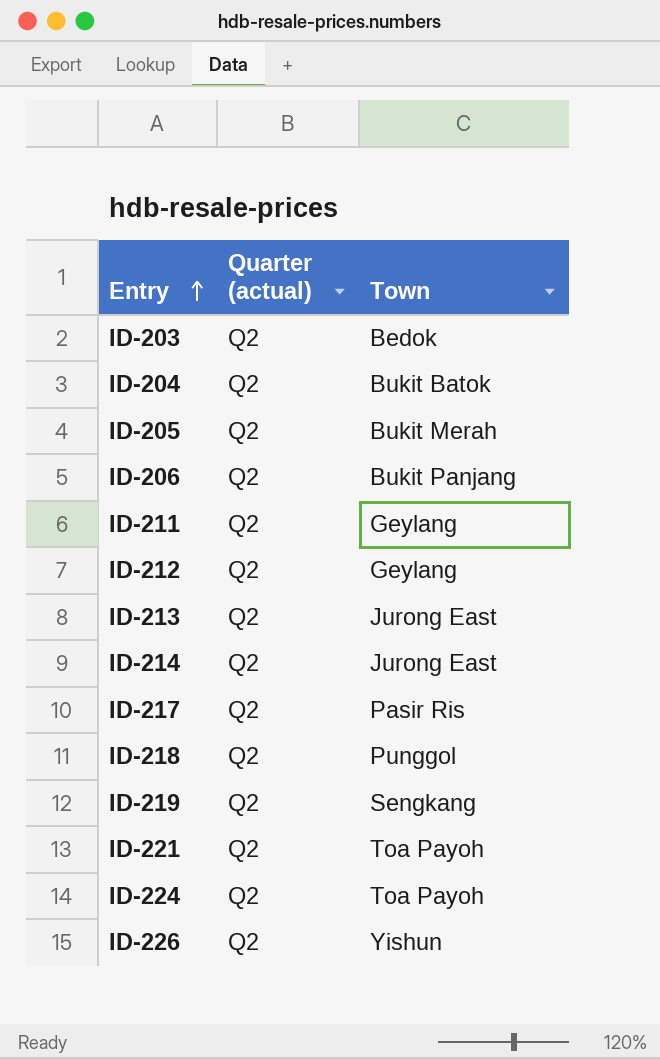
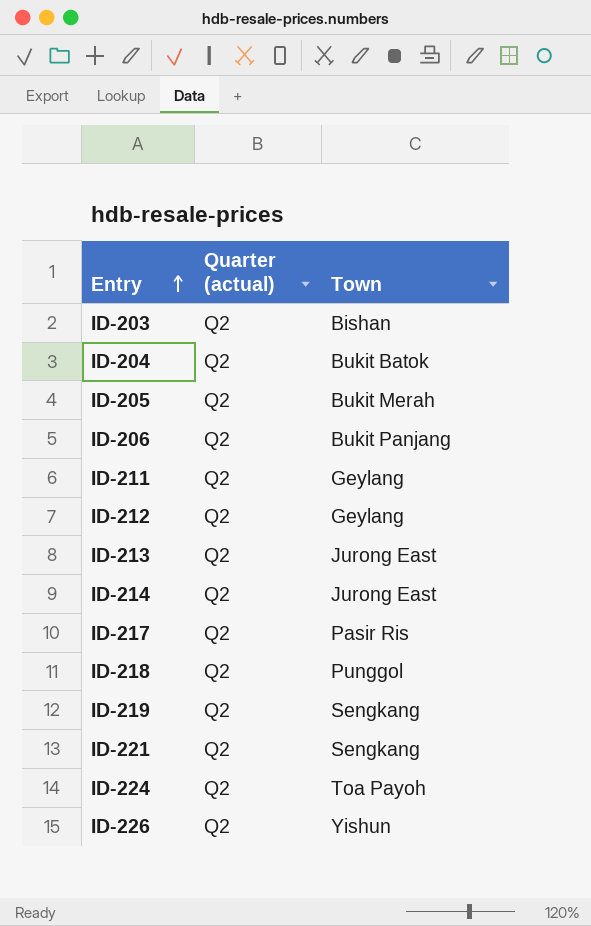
ID-203 | Town: Bedok -> Bishan
ID-221 | Town: Toa Payoh -> Sengkang

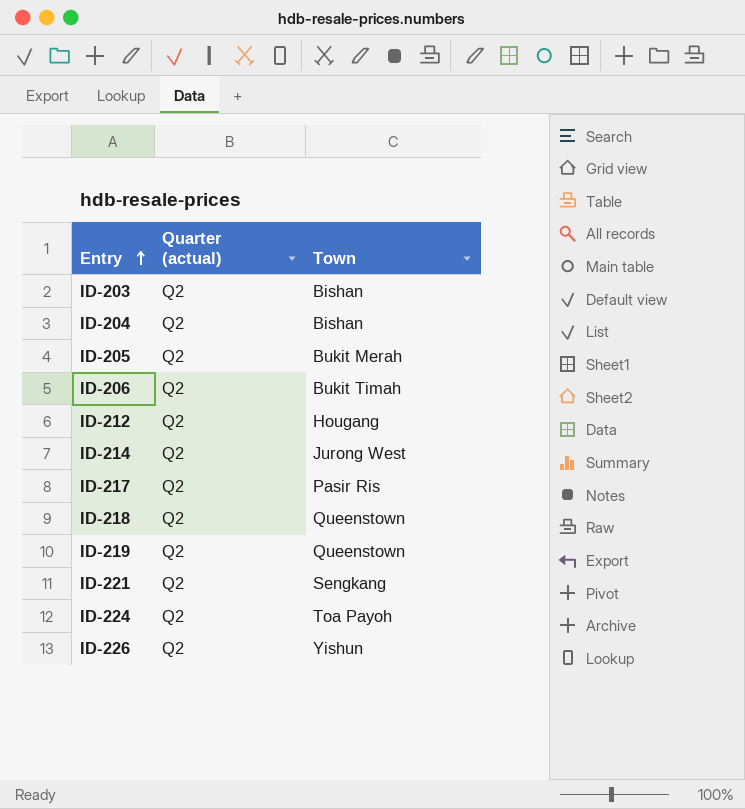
row ID-211: Q2 | Geylang -> none
row ID-213: Q2 | Jurong East -> none
ID-204 | Town: Bukit Batok -> Bishan
ID-206 | Town: Bukit Panjang -> Bukit Timah
ID-212 | Town: Geylang -> Hougang
ID-214 | Town: Jurong East -> Jurong West
ID-218 | Town: Punggol -> Queenstown
ID-219 | Town: Sengkang -> Queenstown

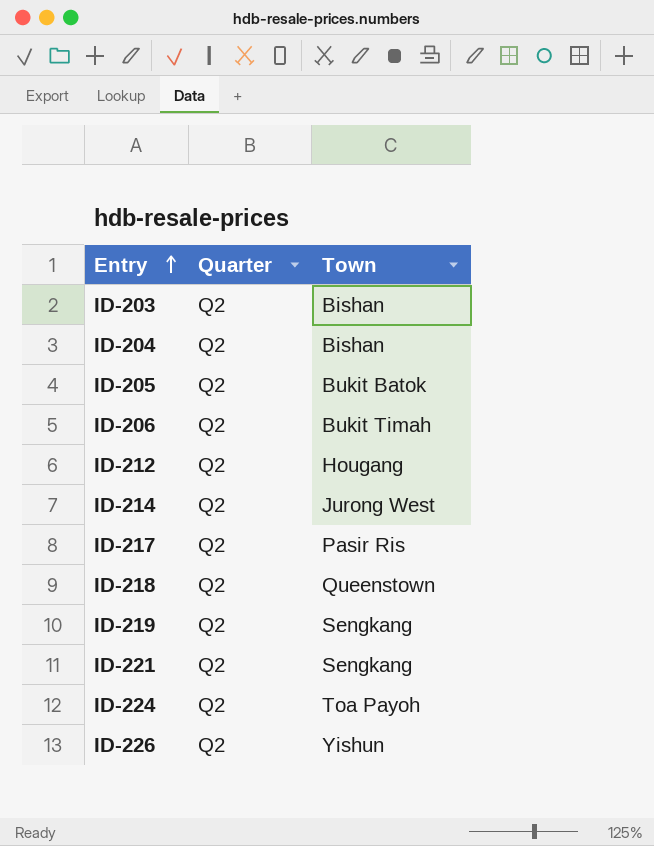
column name: Quarter (actual) -> Quarter
ID-205 | Town: Bukit Merah -> Bukit Batok
ID-219 | Town: Queenstown -> Sengkang

